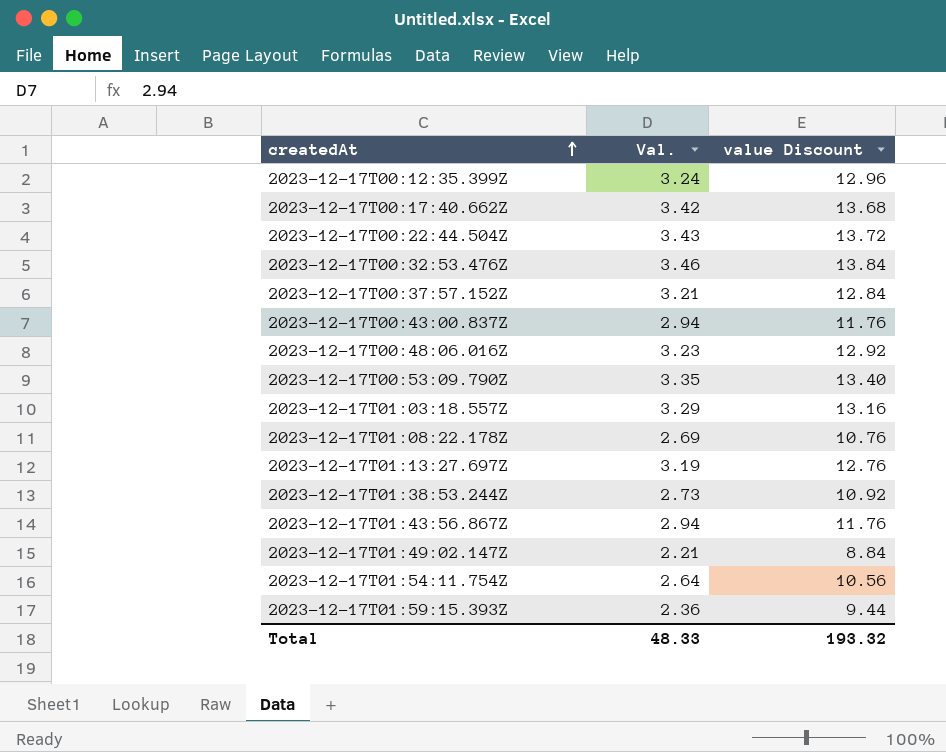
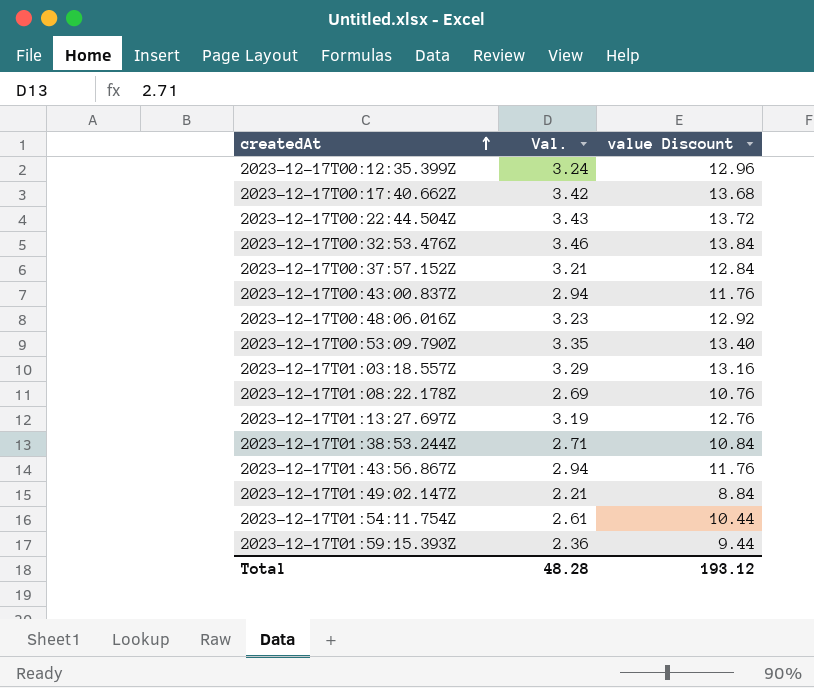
2023-12-17T01:38:53.244Z | Val.: 2.73 -> 2.71
2023-12-17T01:38:53.244Z | value Discount: 10.92 -> 10.84
2023-12-17T01:54:11.754Z | Val.: 2.64 -> 2.61
2023-12-17T01:54:11.754Z | value Discount: 10.56 -> 10.44
Total | Val.: 48.33 -> 48.28
Total | value Discount: 193.32 -> 193.12

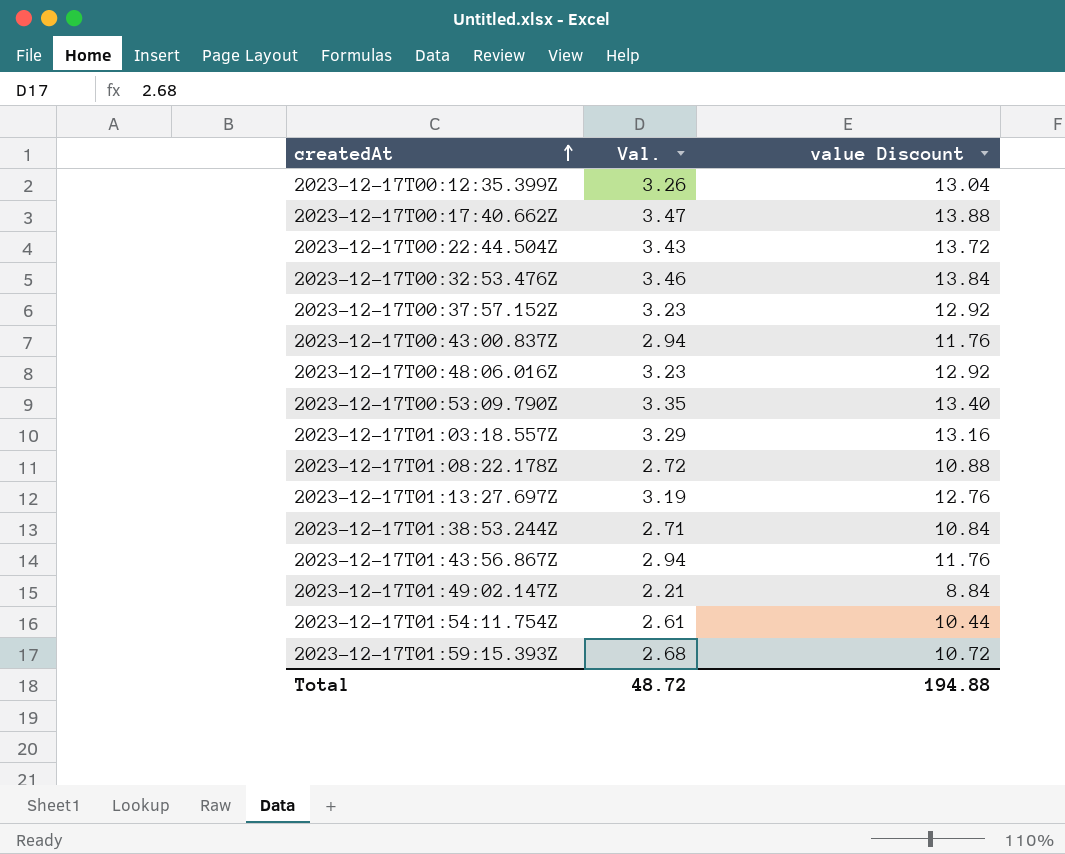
2023-12-17T00:12:35.399Z | Val.: 3.24 -> 3.26
2023-12-17T00:12:35.399Z | value Discount: 12.96 -> 13.04
2023-12-17T00:17:40.662Z | Val.: 3.42 -> 3.47
2023-12-17T00:17:40.662Z | value Discount: 13.68 -> 13.88
2023-12-17T00:37:57.152Z | Val.: 3.21 -> 3.23
2023-12-17T00:37:57.152Z | value Discount: 12.84 -> 12.92
2023-12-17T01:08:22.178Z | Val.: 2.69 -> 2.72
2023-12-17T01:08:22.178Z | value Discount: 10.76 -> 10.88
2023-12-17T01:59:15.393Z | Val.: 2.36 -> 2.68
2023-12-17T01:59:15.393Z | value Discount: 9.44 -> 10.72
Total | Val.: 48.28 -> 48.72
Total | value Discount: 193.12 -> 194.88

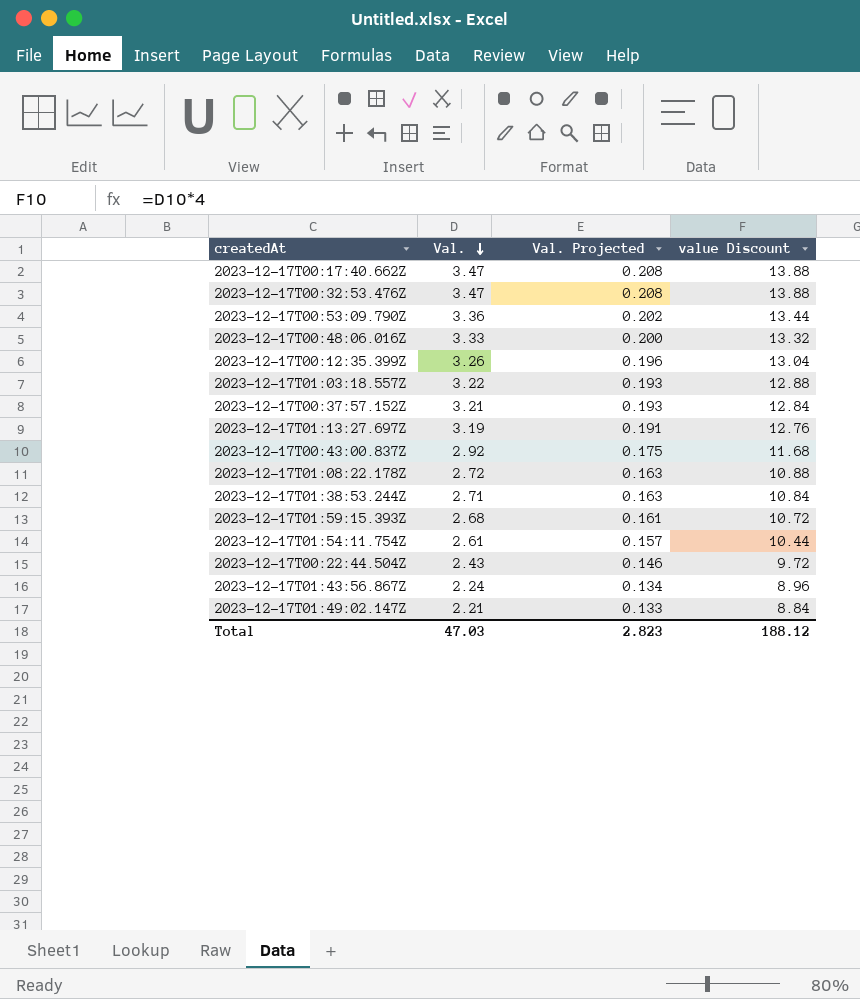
row order: createdAt ascending -> Val. descending
column Val. Projected | formula: none -> [Val.] * 0.06
2023-12-17T00:32:53.476Z | Val.: 3.46 -> 3.47
2023-12-17T00:32:53.476Z | value Discount: 13.84 -> 13.88
2023-12-17T00:53:09.790Z | Val.: 3.35 -> 3.36
2023-12-17T00:53:09.790Z | value Discount: 13.40 -> 13.44
2023-12-17T00:48:06.016Z | Val.: 3.23 -> 3.33
2023-12-17T00:48:06.016Z | value Discount: 12.92 -> 13.32
2023-12-17T01:03:18.557Z | Val.: 3.29 -> 3.22
2023-12-17T01:03:18.557Z | value Discount: 13.16 -> 12.88
2023-12-17T00:37:57.152Z | Val.: 3.23 -> 3.21
2023-12-17T00:37:57.152Z | value Discount: 12.92 -> 12.84
2023-12-17T00:43:00.837Z | Val.: 2.94 -> 2.92
2023-12-17T00:43:00.837Z | value Discount: 11.76 -> 11.68
2023-12-17T00:22:44.504Z | Val.: 3.43 -> 2.43
2023-12-17T00:22:44.504Z | value Discount: 13.72 -> 9.72
2023-12-17T01:43:56.867Z | Val.: 2.94 -> 2.24
2023-12-17T01:43:56.867Z | value Discount: 11.76 -> 8.96
Total | Val.: 48.72 -> 47.03
Total | value Discount: 194.88 -> 188.12

